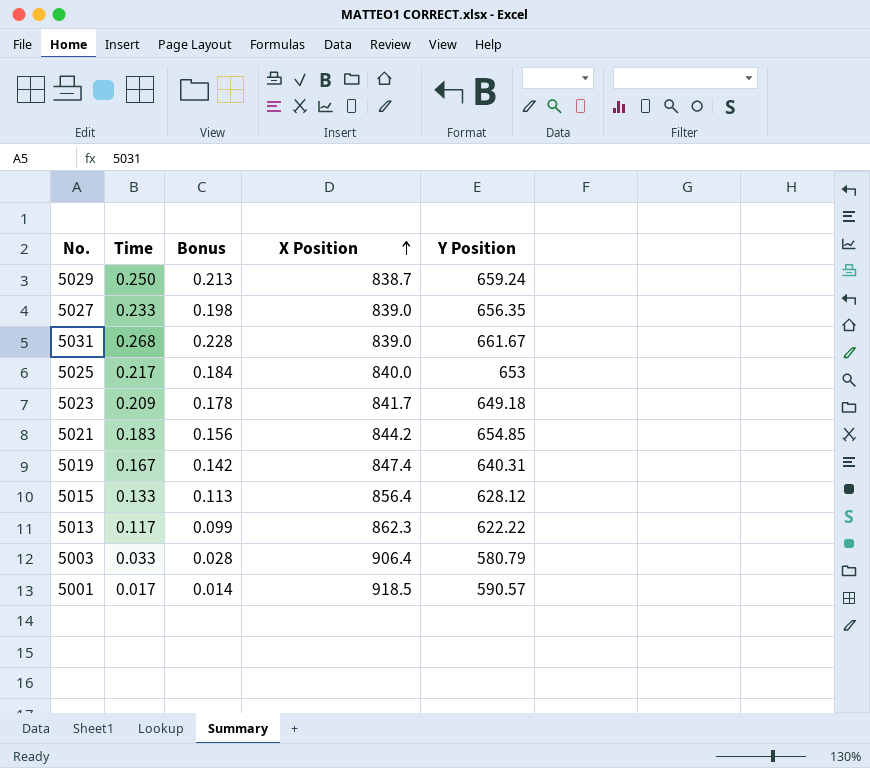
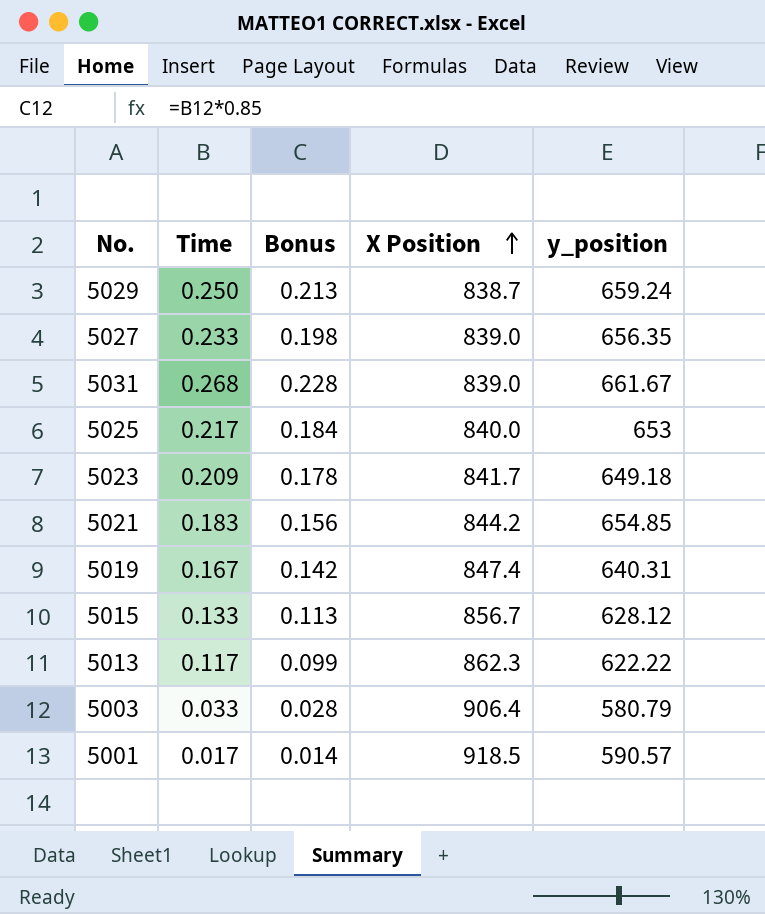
column name: Y Position -> y_position
5015 | X Position: 856.4 -> 856.7

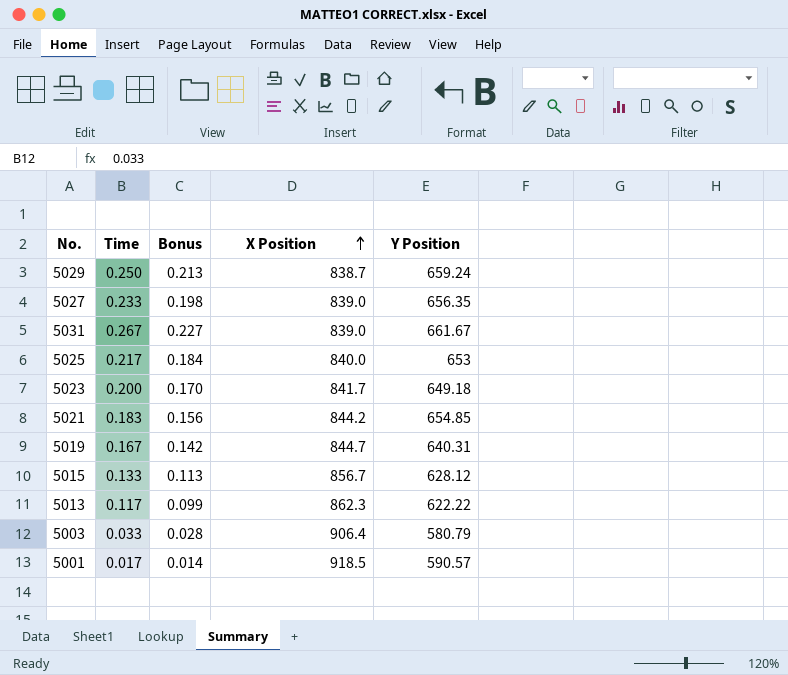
column name: y_position -> Y Position
5031 | Time: 0.268 -> 0.267
5031 | Bonus: 0.228 -> 0.227
5023 | Time: 0.209 -> 0.200
5023 | Bonus: 0.178 -> 0.170
5019 | X Position: 847.4 -> 844.7

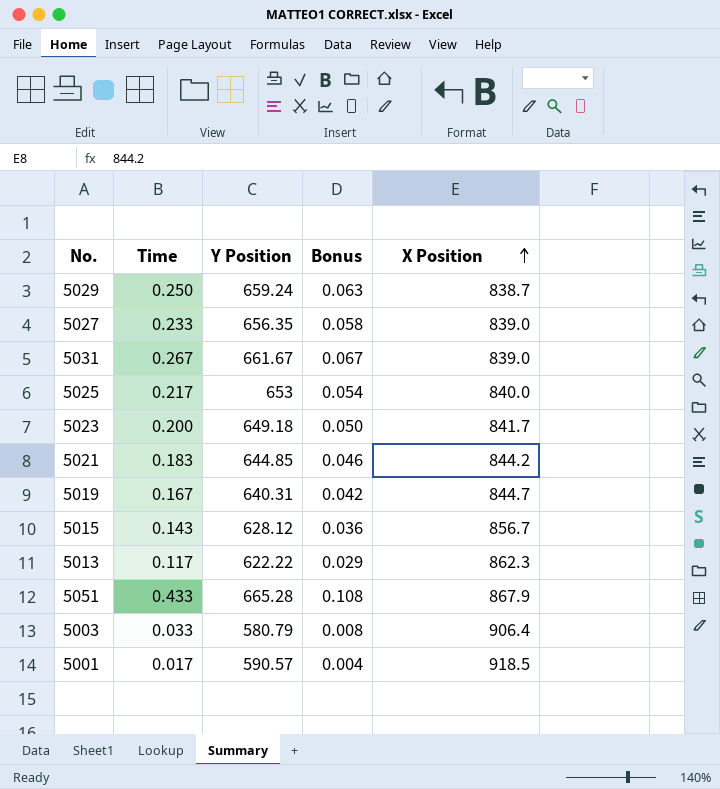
column Y Position | position: 5 -> 3
column Bonus | formula: [Time] * 0.85 -> [Time] * 0.25
5021 | Y Position: 654.85 -> 644.85
5015 | Time: 0.133 -> 0.143
row 5051: none -> 0.433 | 665.28 | 0.108 | 867.9

